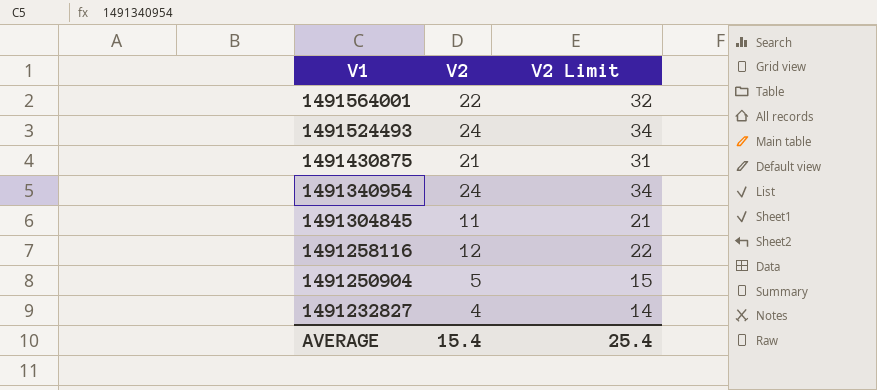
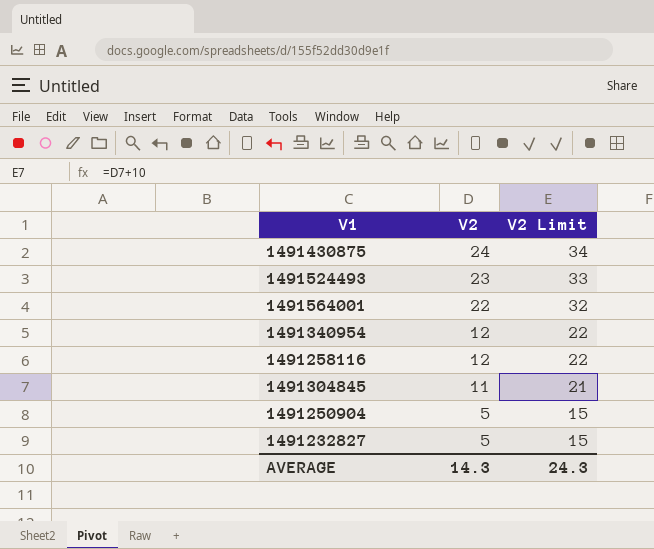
row order: V1 descending -> V2 descending
1491430875 | V2: 21 -> 24
1491430875 | V2 Limit: 31 -> 34
1491524493 | V2: 24 -> 23
1491524493 | V2 Limit: 34 -> 33
1491340954 | V2: 24 -> 12
1491340954 | V2 Limit: 34 -> 22
1491232827 | V2: 4 -> 5
1491232827 | V2 Limit: 14 -> 15
AVERAGE | V2: 15.4 -> 14.3
AVERAGE | V2 Limit: 25.4 -> 24.3

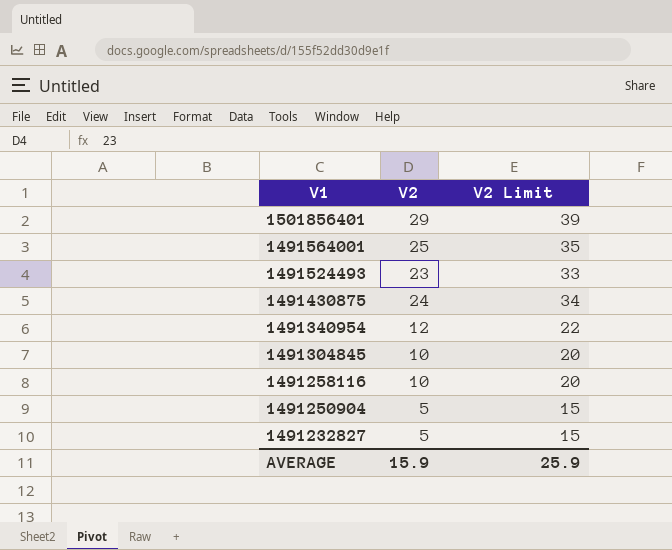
row order: V2 descending -> V1 descending
row 1501856401: none -> 29 | 39
1491564001 | V2: 22 -> 25
1491564001 | V2 Limit: 32 -> 35
1491304845 | V2: 11 -> 10
1491304845 | V2 Limit: 21 -> 20
1491258116 | V2: 12 -> 10
1491258116 | V2 Limit: 22 -> 20
AVERAGE | V2: 14.3 -> 15.9
AVERAGE | V2 Limit: 24.3 -> 25.9

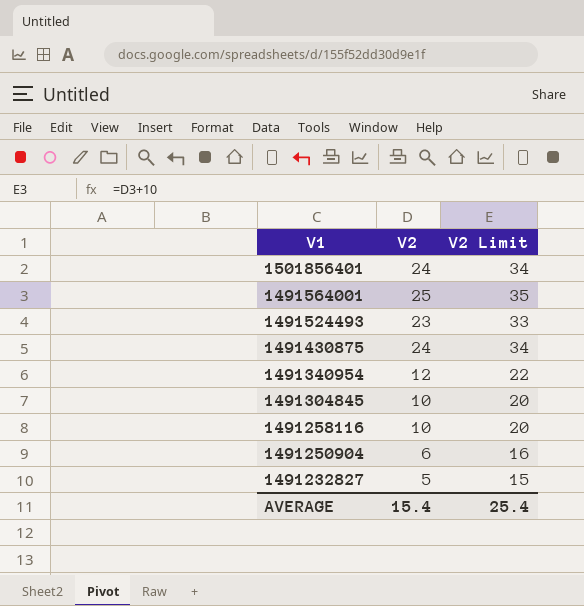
1501856401 | V2: 29 -> 24
1501856401 | V2 Limit: 39 -> 34
1491250904 | V2: 5 -> 6
1491250904 | V2 Limit: 15 -> 16
AVERAGE | V2: 15.9 -> 15.4
AVERAGE | V2 Limit: 25.9 -> 25.4

